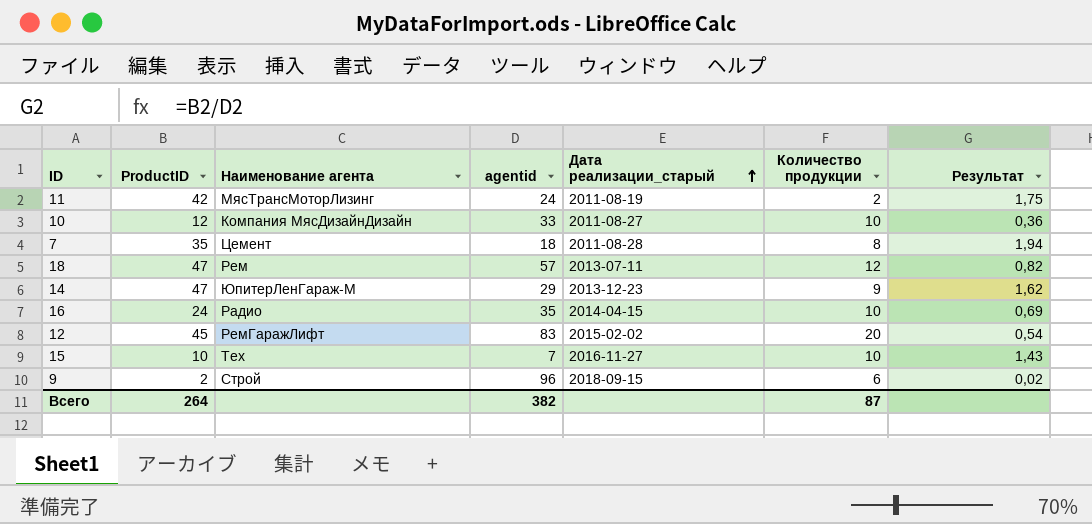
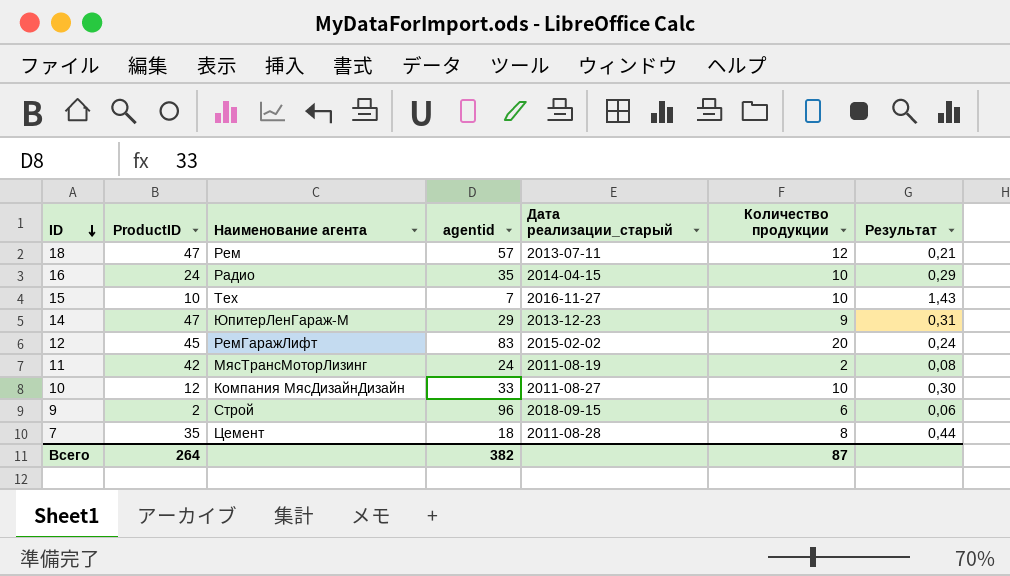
row order: Дата реализации_старый ascending -> ID descending
column Результат | formula: [ProductID] / [agentid] -> [Количество продукции] / [agentid]

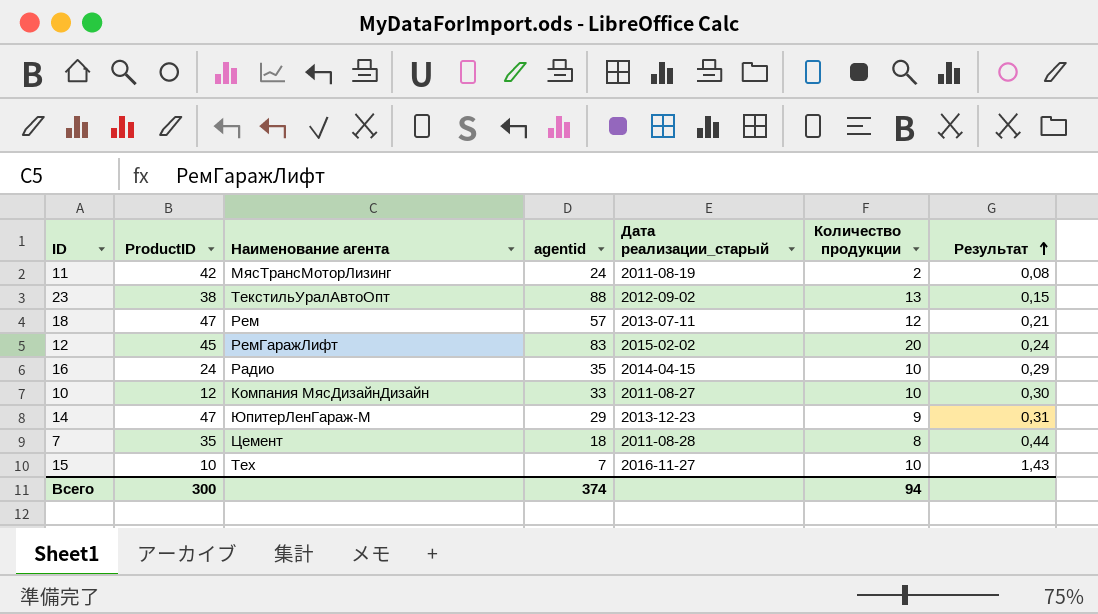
row order: ID descending -> Результат ascending
row 9: 2 | Строй | 96 | 2018-09-15 | 6 | 0,06 -> none
row 23: none -> 38 | ТекстильУралАвтоОпт | 88 | 2012-09-02 | 13 | 0,15
Всего | ProductID: 264 -> 300
Всего | agentid: 382 -> 374
Всего | Количество продукции: 87 -> 94

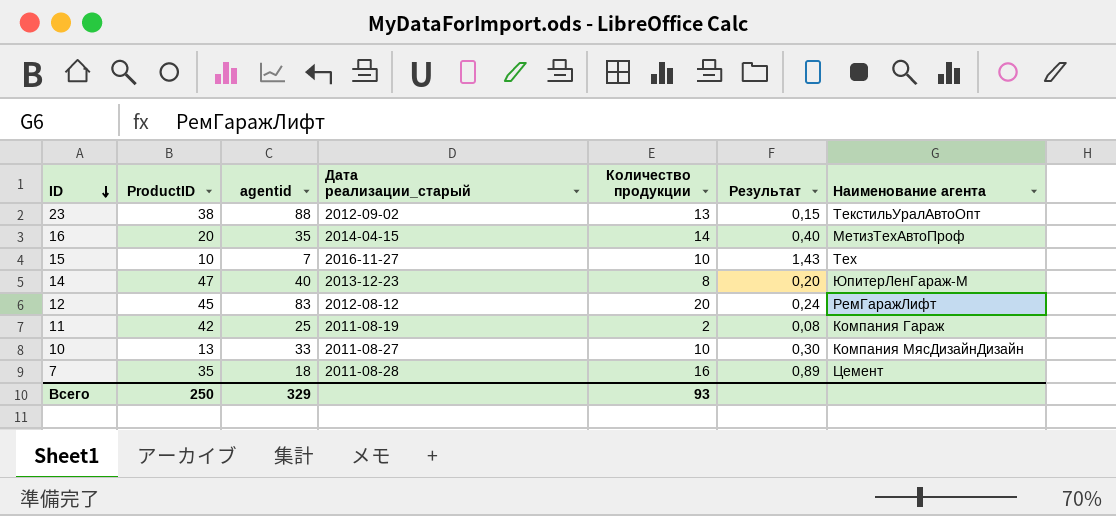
row order: Результат ascending -> ID descending
column Наименование агента | position: 3 -> 7
row 18: 47 | Рем | 57 | 2013-07-11 | 12 | 0,21 -> none
16 | ProductID: 24 -> 20
16 | Количество продукции: 10 -> 14
16 | Результат: 0,29 -> 0,40
16 | Наименование агента: Радио -> МетизТехАвтоПроф
14 | agentid: 29 -> 40
14 | Количество продукции: 9 -> 8
14 | Результат: 0,31 -> 0,20
12 | Дата реализации_старый: 2015-02-02 -> 2012-08-12
11 | agentid: 24 -> 25
11 | Наименование агента: МясТрансМоторЛизинг -> Компания Гараж
10 | ProductID: 12 -> 13
7 | Количество продукции: 8 -> 16
7 | Результат: 0,44 -> 0,89
Всего | ProductID: 300 -> 250
Всего | agentid: 374 -> 329
Всего | Количество продукции: 94 -> 93

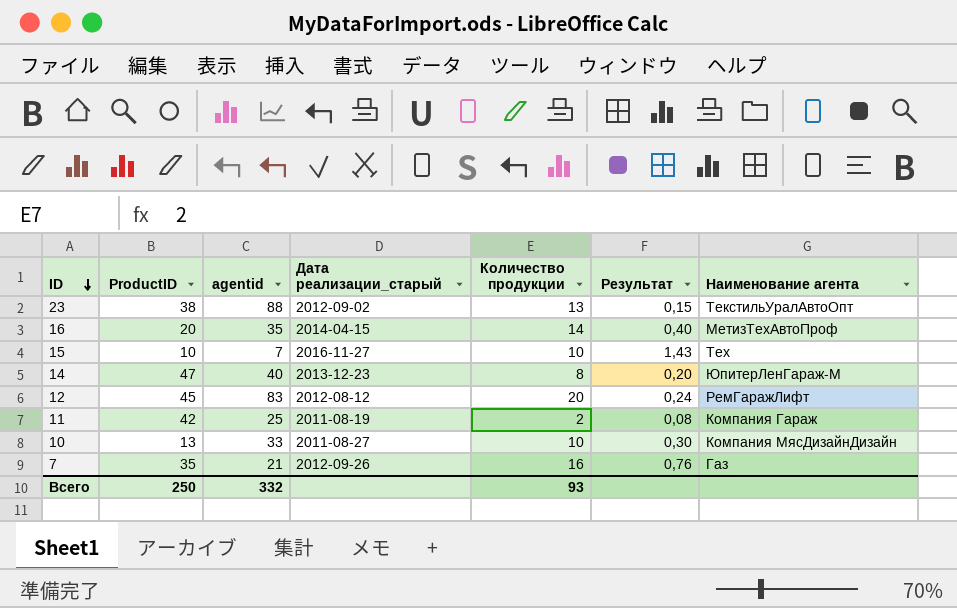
7 | agentid: 18 -> 21
7 | Дата реализации_старый: 2011-08-28 -> 2012-09-26
7 | Результат: 0,89 -> 0,76
7 | Наименование агента: Цемент -> Газ
Всего | agentid: 329 -> 332

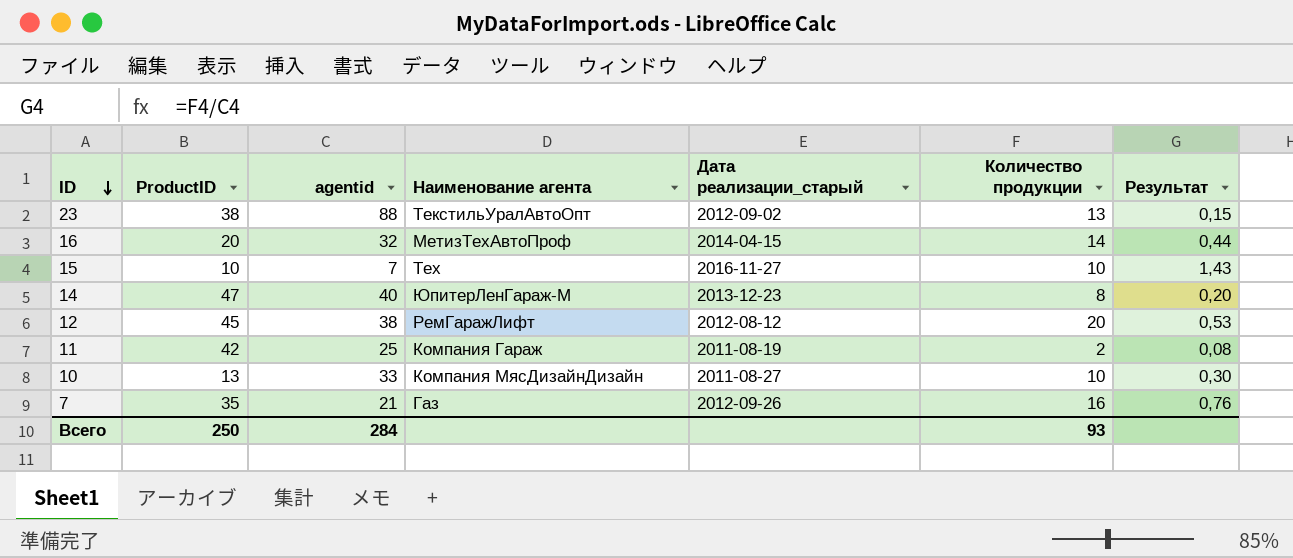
column Наименование агента | position: 7 -> 4
16 | agentid: 35 -> 32
16 | Результат: 0,40 -> 0,44
12 | agentid: 83 -> 38
12 | Результат: 0,24 -> 0,53
Всего | agentid: 332 -> 284

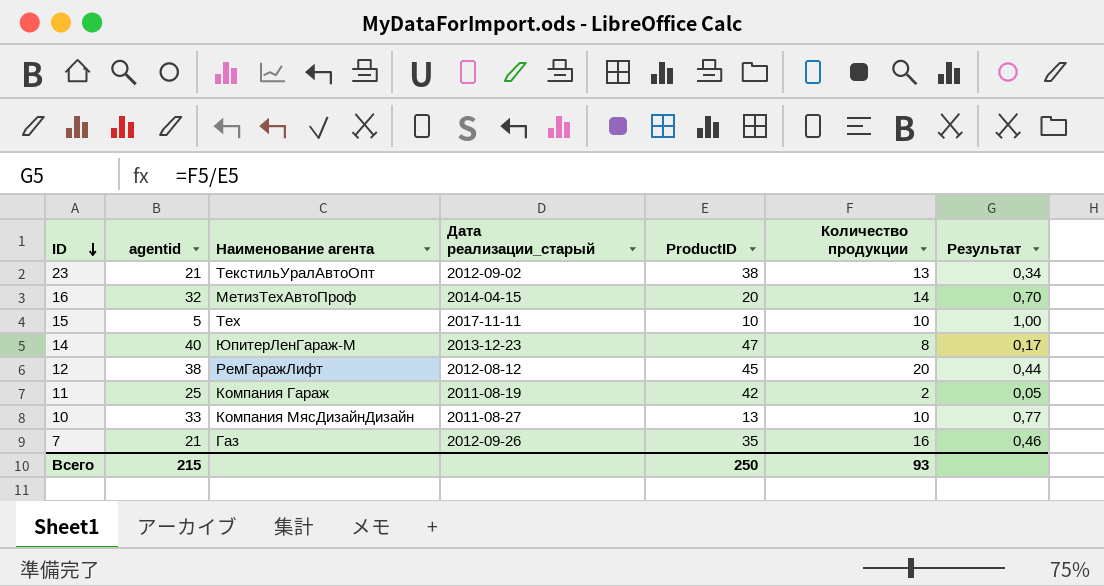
column ProductID | position: 2 -> 5
column Результат | formula: [Количество продукции] / [agentid] -> [Количество продукции] / [ProductID]
23 | agentid: 88 -> 21
15 | agentid: 7 -> 5
15 | Дата реализации_старый: 2016-11-27 -> 2017-11-11
Всего | agentid: 284 -> 215

